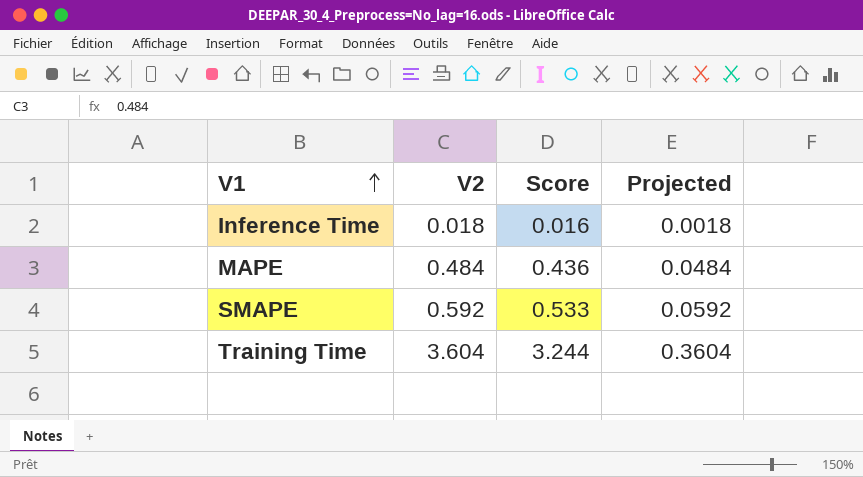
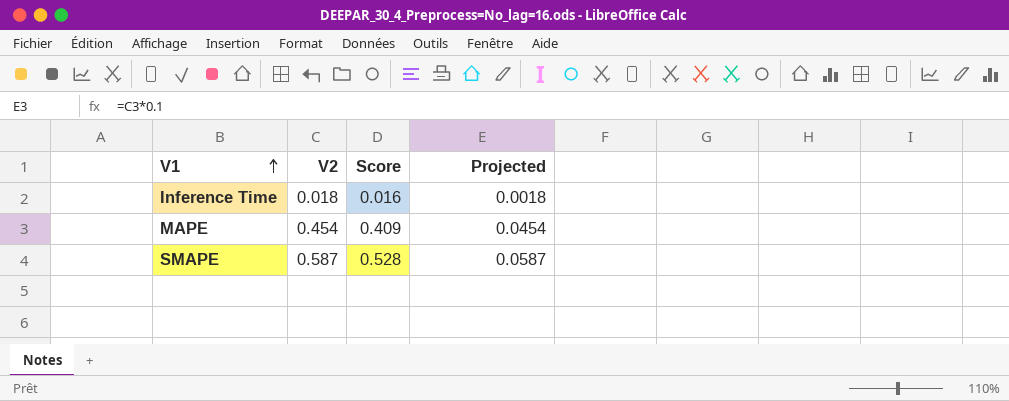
row Training Time: 3.604 | 3.244 | 0.3604 -> none
MAPE | V2: 0.484 -> 0.454
MAPE | Score: 0.436 -> 0.409
MAPE | Projected: 0.0484 -> 0.0454
SMAPE | V2: 0.592 -> 0.587
SMAPE | Score: 0.533 -> 0.528
SMAPE | Projected: 0.0592 -> 0.0587

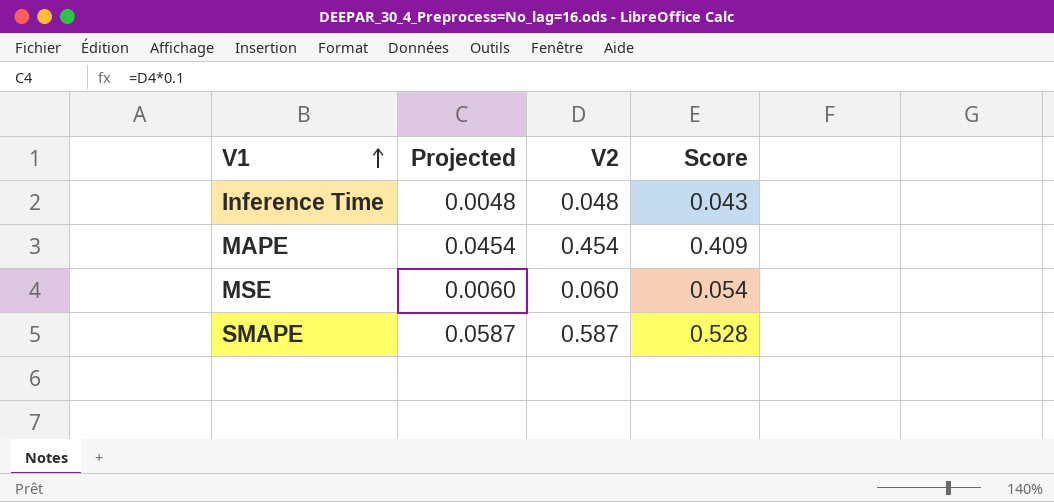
column Projected | position: 4 -> 2
Inference Time | Projected: 0.0018 -> 0.0048
Inference Time | V2: 0.018 -> 0.048
Inference Time | Score: 0.016 -> 0.043
row MSE: none -> 0.0060 | 0.060 | 0.054

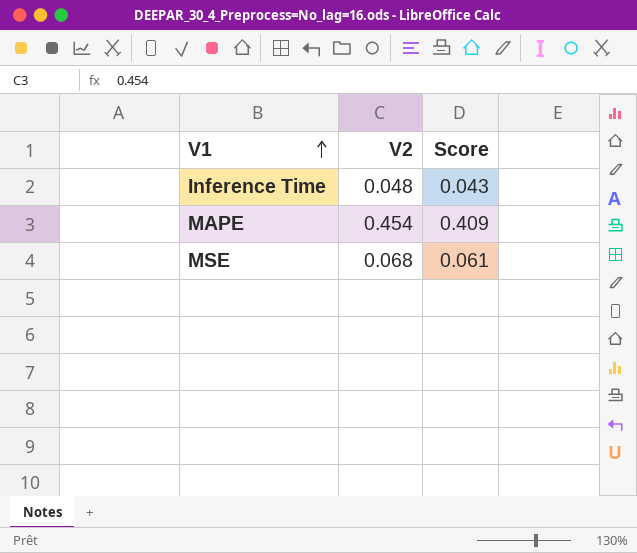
column Projected | formula: [V2] * 0.1 -> none
row SMAPE: 0.0587 | 0.587 | 0.528 -> none
MSE | V2: 0.060 -> 0.068
MSE | Score: 0.054 -> 0.061

